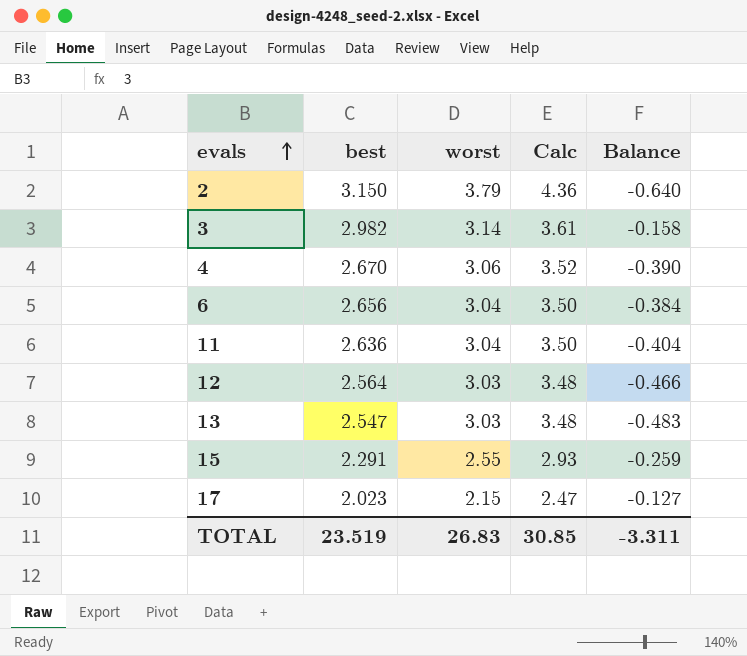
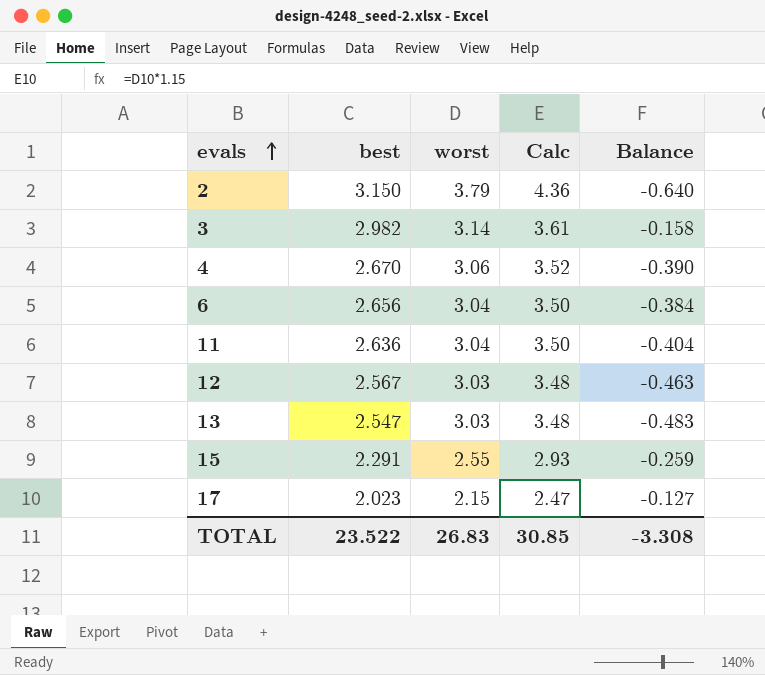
12 | best: 2.564 -> 2.567
12 | Balance: -0.466 -> -0.463
TOTAL | best: 23.519 -> 23.522
TOTAL | Balance: -3.311 -> -3.308

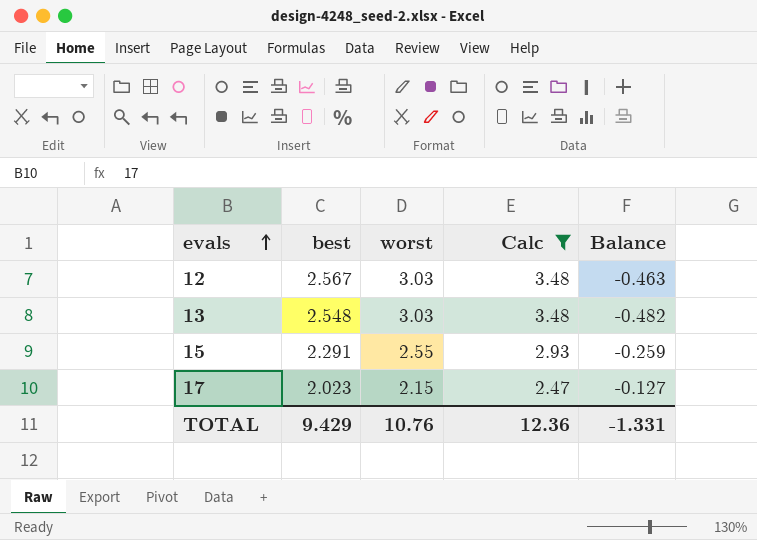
filter: none -> Calc <= 3.48
13 | best: 2.547 -> 2.548
13 | Balance: -0.483 -> -0.482
TOTAL | best: 23.522 -> 9.429
TOTAL | worst: 26.83 -> 10.76
TOTAL | Calc: 30.85 -> 12.36
TOTAL | Balance: -3.308 -> -1.331

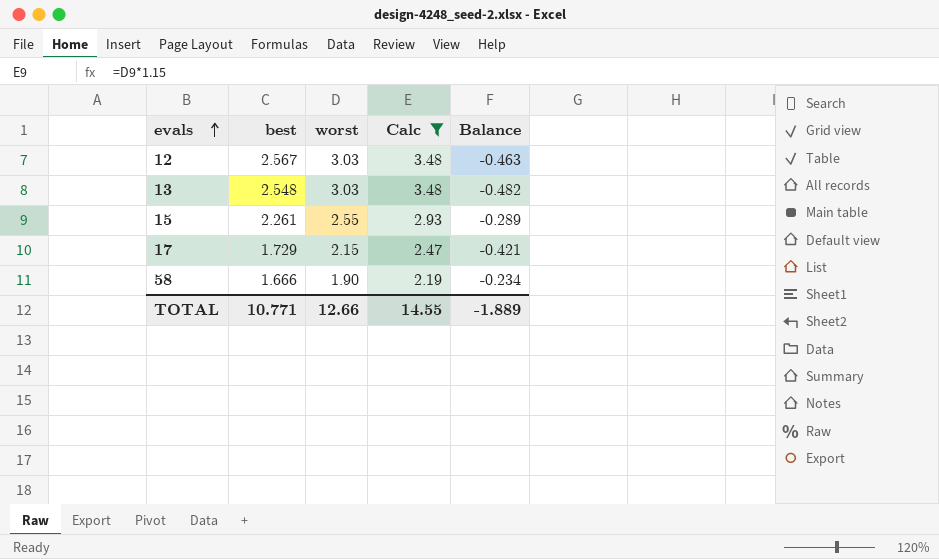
15 | best: 2.291 -> 2.261
15 | Balance: -0.259 -> -0.289
17 | best: 2.023 -> 1.729
17 | Balance: -0.127 -> -0.421
row 58: none -> 1.666 | 1.90 | 2.19 | -0.234
TOTAL | best: 9.429 -> 10.771
TOTAL | worst: 10.76 -> 12.66
TOTAL | Calc: 12.36 -> 14.55
TOTAL | Balance: -1.331 -> -1.889

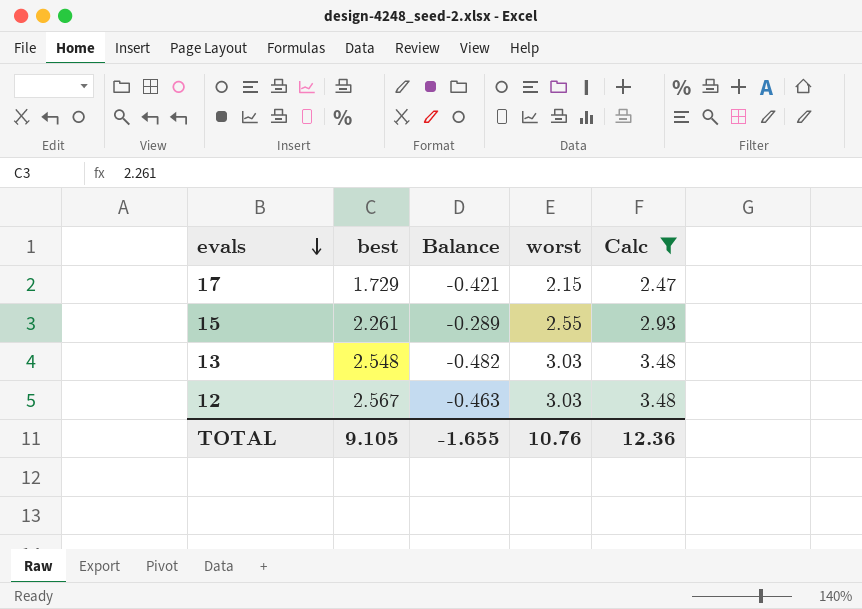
row order: evals ascending -> evals descending
column Balance | position: 5 -> 3
row 58: 1.666 | 1.90 | 2.19 | -0.234 -> none
TOTAL | best: 10.771 -> 9.105
TOTAL | Balance: -1.889 -> -1.655
TOTAL | worst: 12.66 -> 10.76
TOTAL | Calc: 14.55 -> 12.36

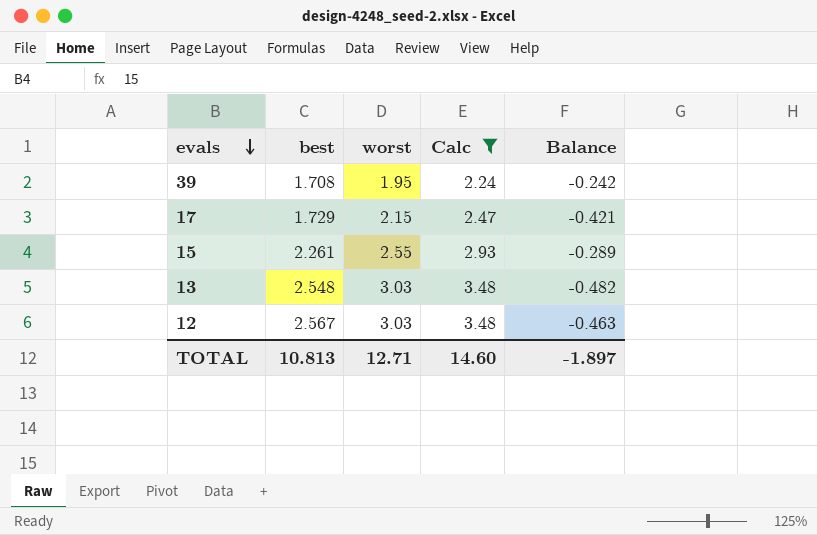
column Balance | position: 3 -> 5
row 39: none -> 1.708 | 1.95 | 2.24 | -0.242
TOTAL | best: 9.105 -> 10.813
TOTAL | worst: 10.76 -> 12.71
TOTAL | Calc: 12.36 -> 14.60
TOTAL | Balance: -1.655 -> -1.897

